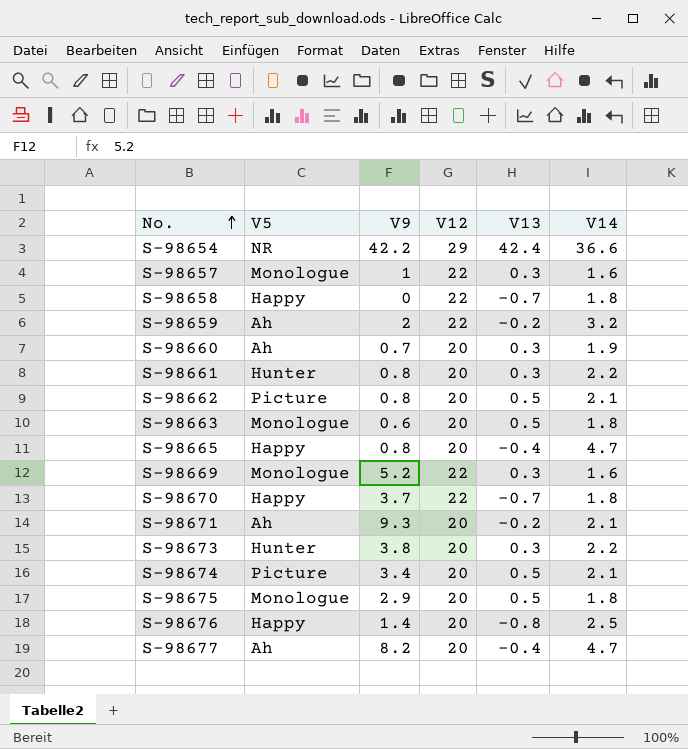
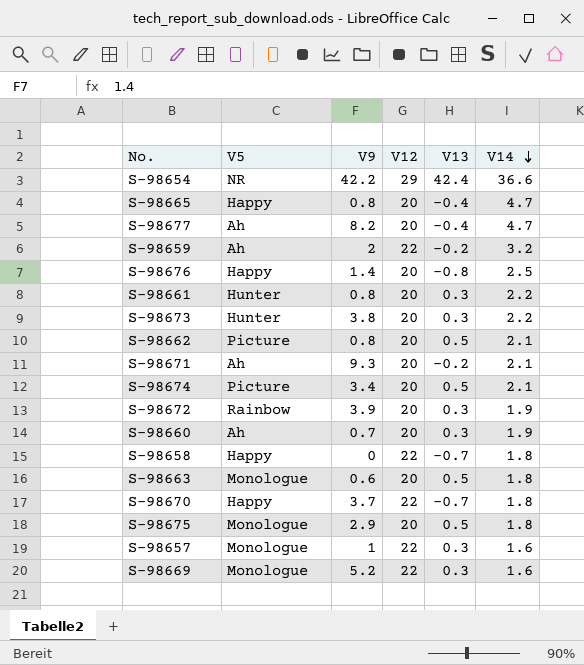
row order: No. ascending -> V14 descending
row S-98672: none -> Rainbow | 3.9 | 20 | 0.3 | 1.9

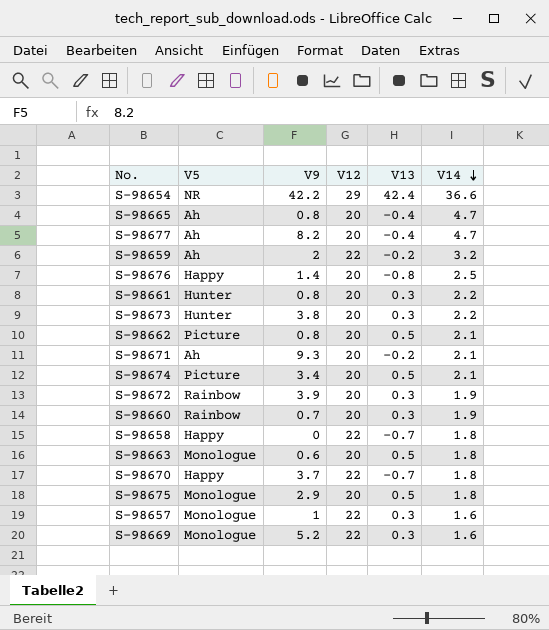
S-98665 | V5: Happy -> Ah
S-98660 | V5: Ah -> Rainbow

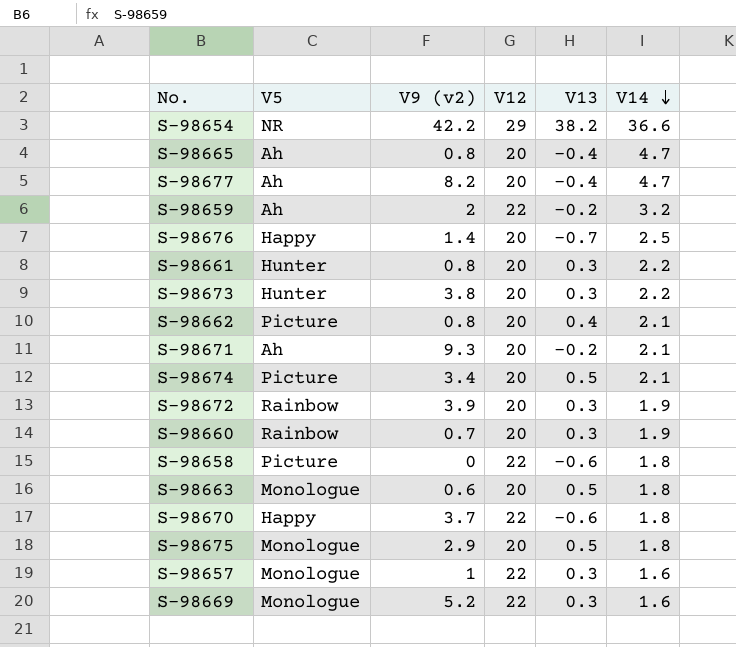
column name: V9 -> V9 (v2)
S-98654 | V13: 42.4 -> 38.2
S-98676 | V13: -0.8 -> -0.7
S-98662 | V13: 0.5 -> 0.4
S-98658 | V5: Happy -> Picture
S-98658 | V13: -0.7 -> -0.6
S-98670 | V13: -0.7 -> -0.6

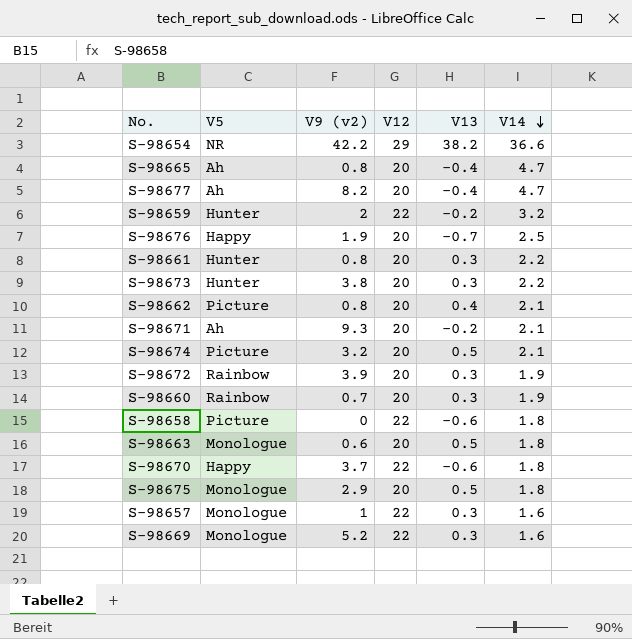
S-98659 | V5: Ah -> Hunter
S-98676 | V9 (v2): 1.4 -> 1.9
S-98674 | V9 (v2): 3.4 -> 3.2

